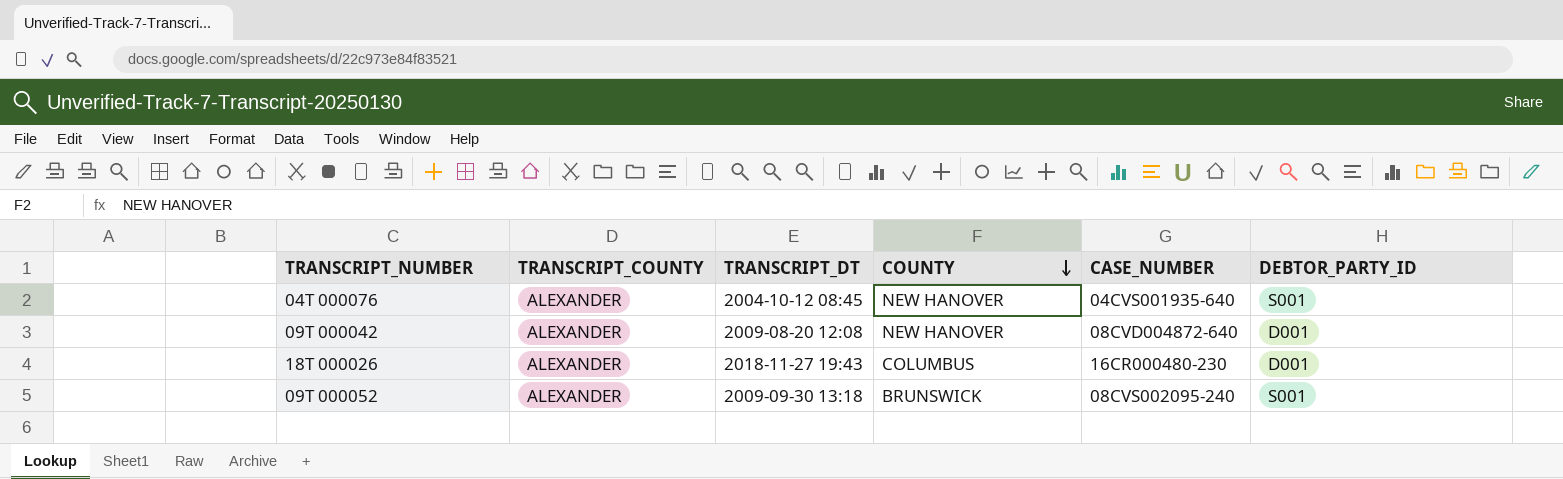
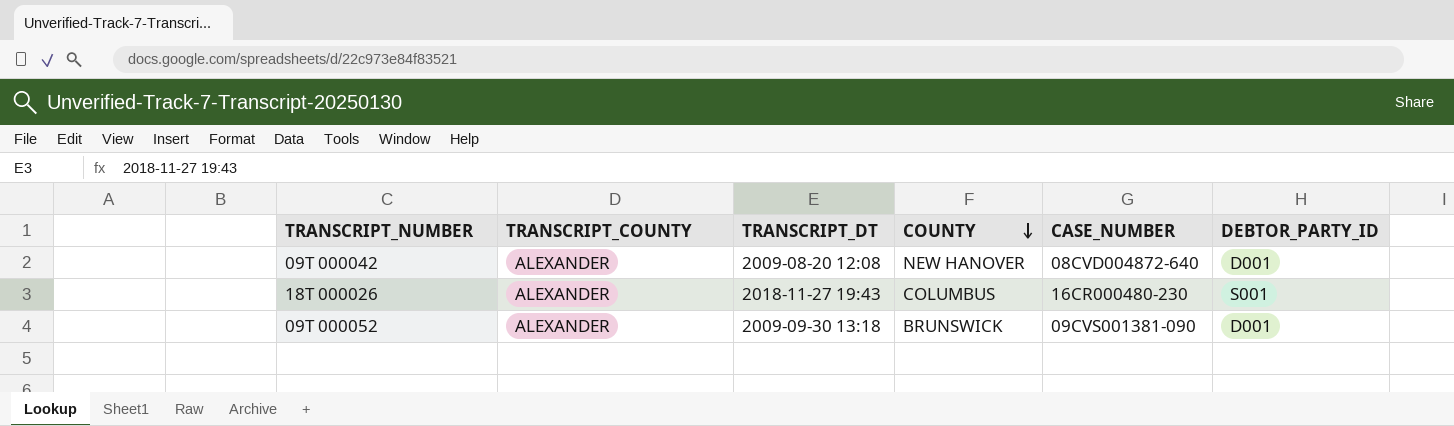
row 04T 000076: ALEXANDER | 2004-10-12 08:45 | NEW HANOVER | 04CVS001935-640 | S001 -> none
18T 000026 | DEBTOR_PARTY_ID: D001 -> S001
09T 000052 | CASE_NUMBER: 08CVS002095-240 -> 09CVS001381-090
09T 000052 | DEBTOR_PARTY_ID: S001 -> D001

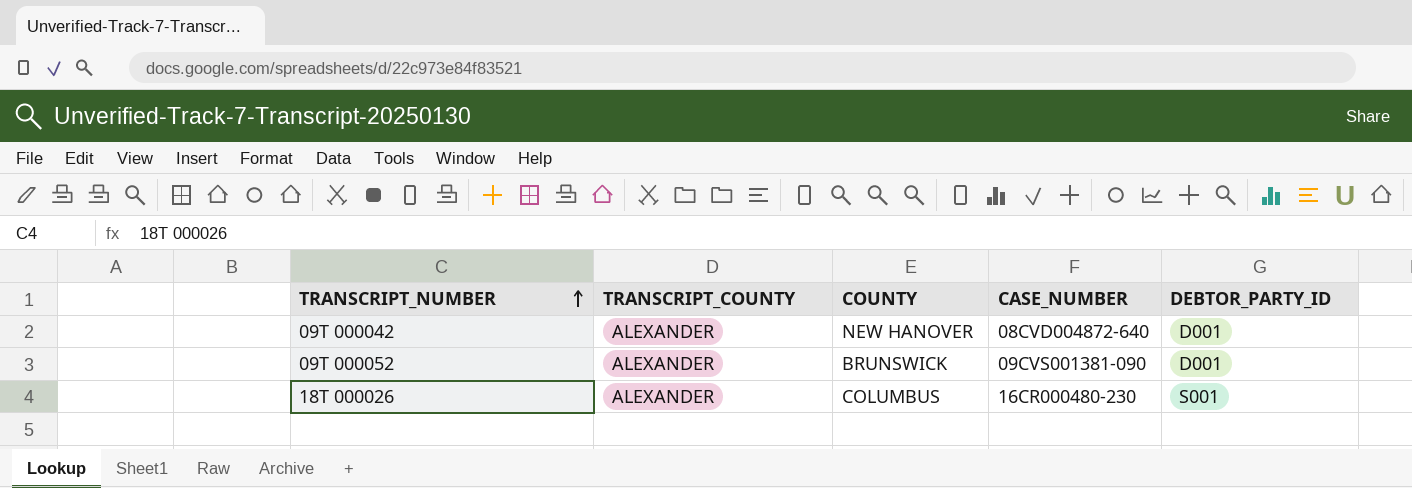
row order: COUNTY descending -> TRANSCRIPT_NUMBER ascending
column TRANSCRIPT_DT | position: 3 -> none

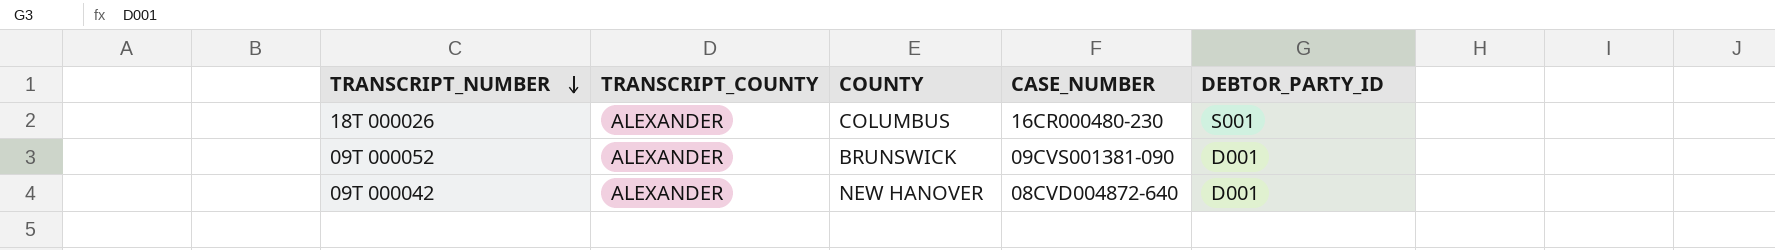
row order: TRANSCRIPT_NUMBER ascending -> TRANSCRIPT_NUMBER descending

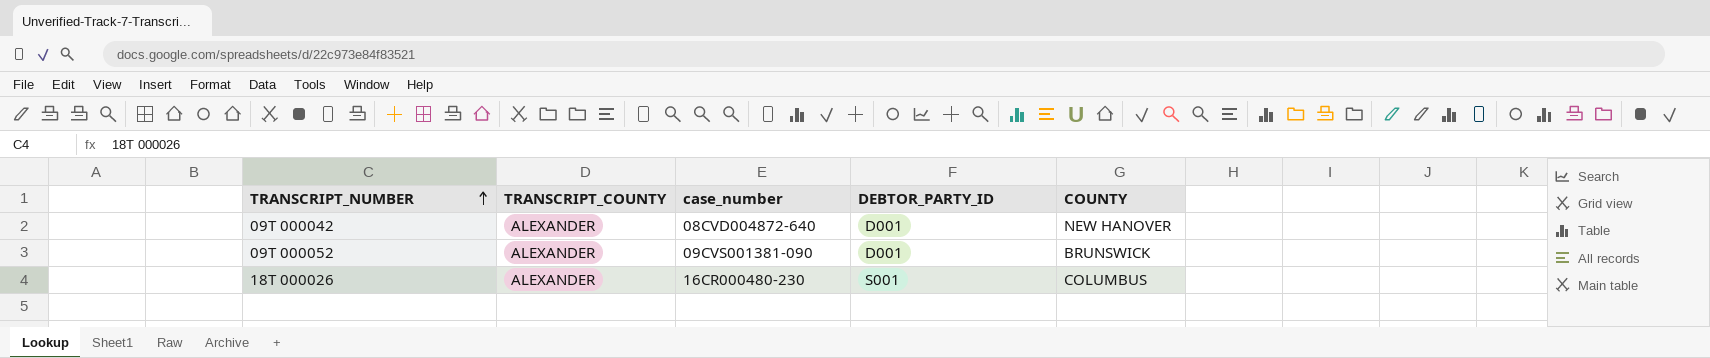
row order: TRANSCRIPT_NUMBER descending -> TRANSCRIPT_NUMBER ascending
column name: CASE_NUMBER -> case_number
column COUNTY | position: 3 -> 5

